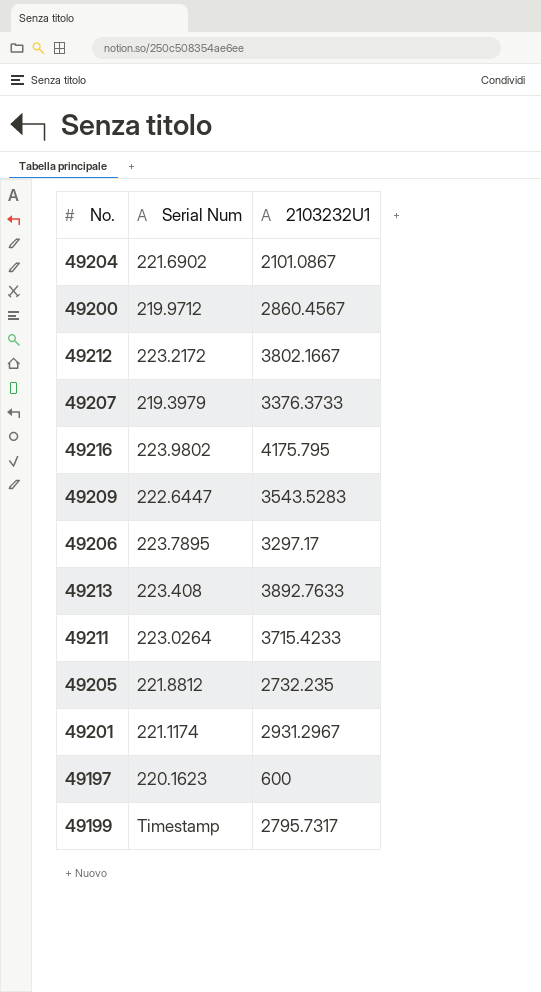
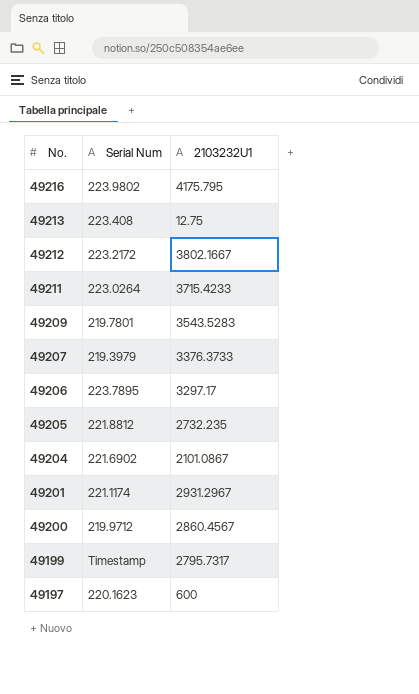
row order: none -> No. descending
49213 | 2103232U1: 3892.7633 -> 12.75
49209 | Serial Num: 222.6447 -> 219.7801

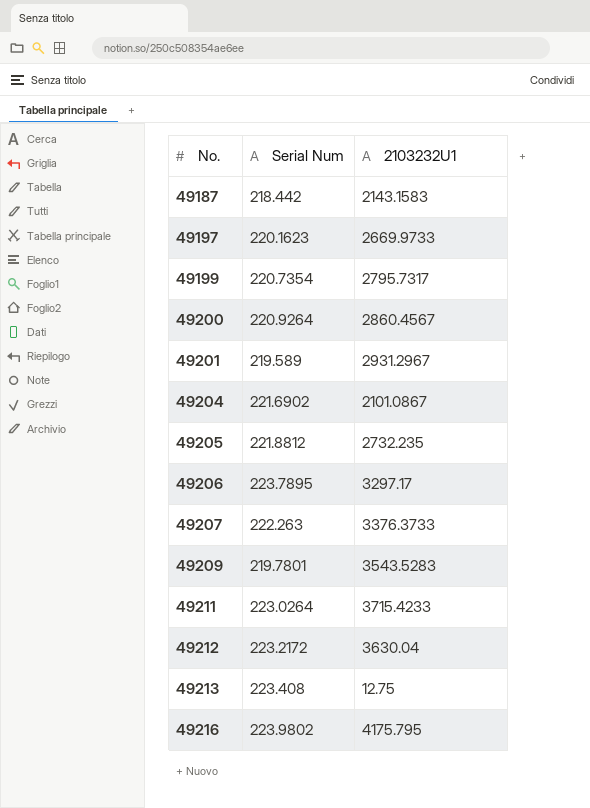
row order: No. descending -> No. ascending
row 49187: none -> 218.442 | 2143.1583
49197 | 2103232U1: 600 -> 2669.9733
49199 | Serial Num: Timestamp -> 220.7354
49200 | Serial Num: 219.9712 -> 220.9264
49201 | Serial Num: 221.1174 -> 219.589
49207 | Serial Num: 219.3979 -> 222.263
49212 | 2103232U1: 3802.1667 -> 3630.04

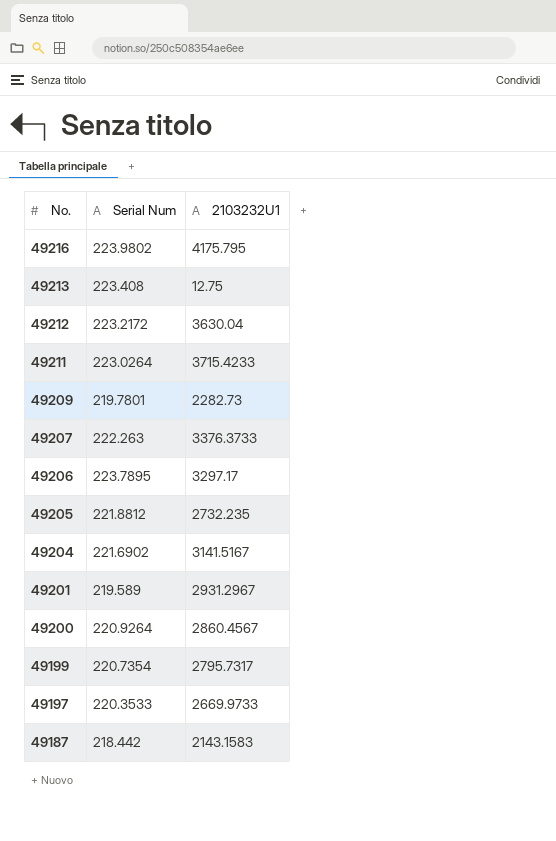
row order: No. ascending -> No. descending
49209 | 2103232U1: 3543.5283 -> 2282.73
49204 | 2103232U1: 2101.0867 -> 3141.5167
49197 | Serial Num: 220.1623 -> 220.3533

